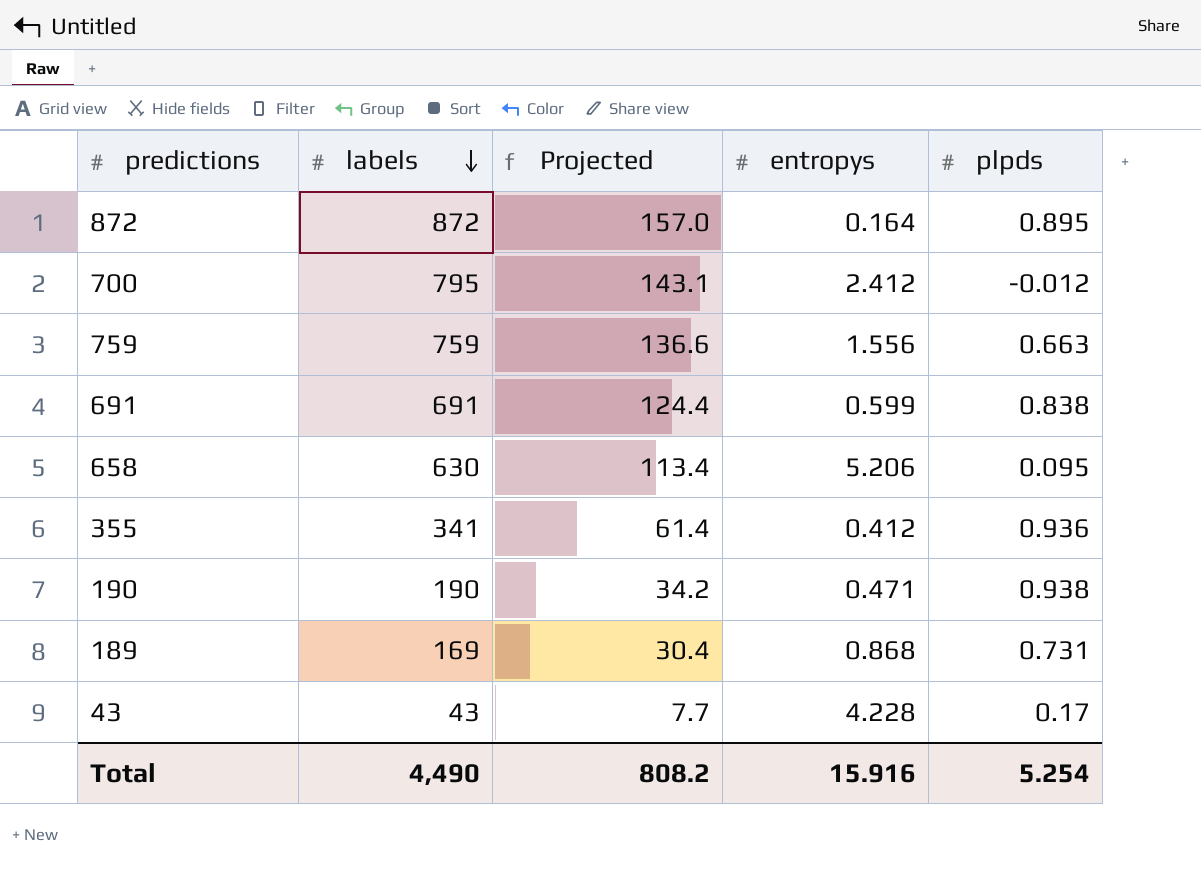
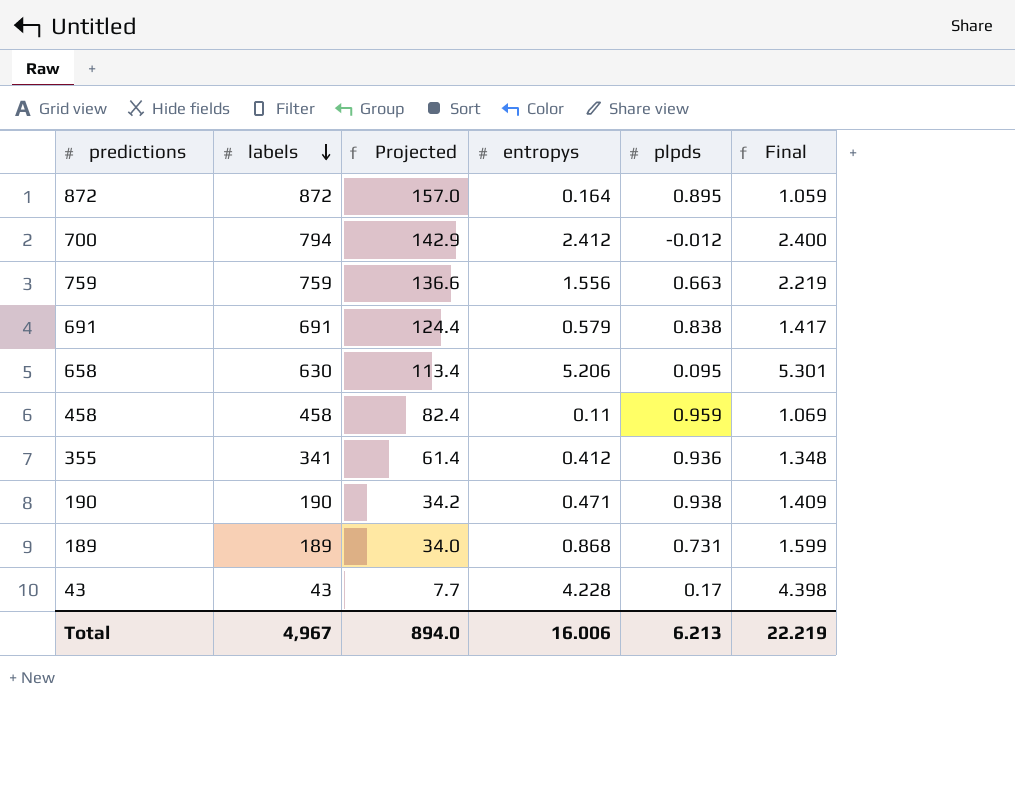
column Final | formula: none -> [entropys] + [plpds]
700 | labels: 795 -> 794
700 | Projected: 143.1 -> 142.9
691 | entropys: 0.599 -> 0.579
row 458: none -> 458 | 82.4 | 0.11 | 0.959 | 1.069
189 | labels: 169 -> 189
189 | Projected: 30.4 -> 34.0
Total | labels: 4,490 -> 4,967
Total | Projected: 808.2 -> 894.0
Total | entropys: 15.916 -> 16.006
Total | plpds: 5.254 -> 6.213

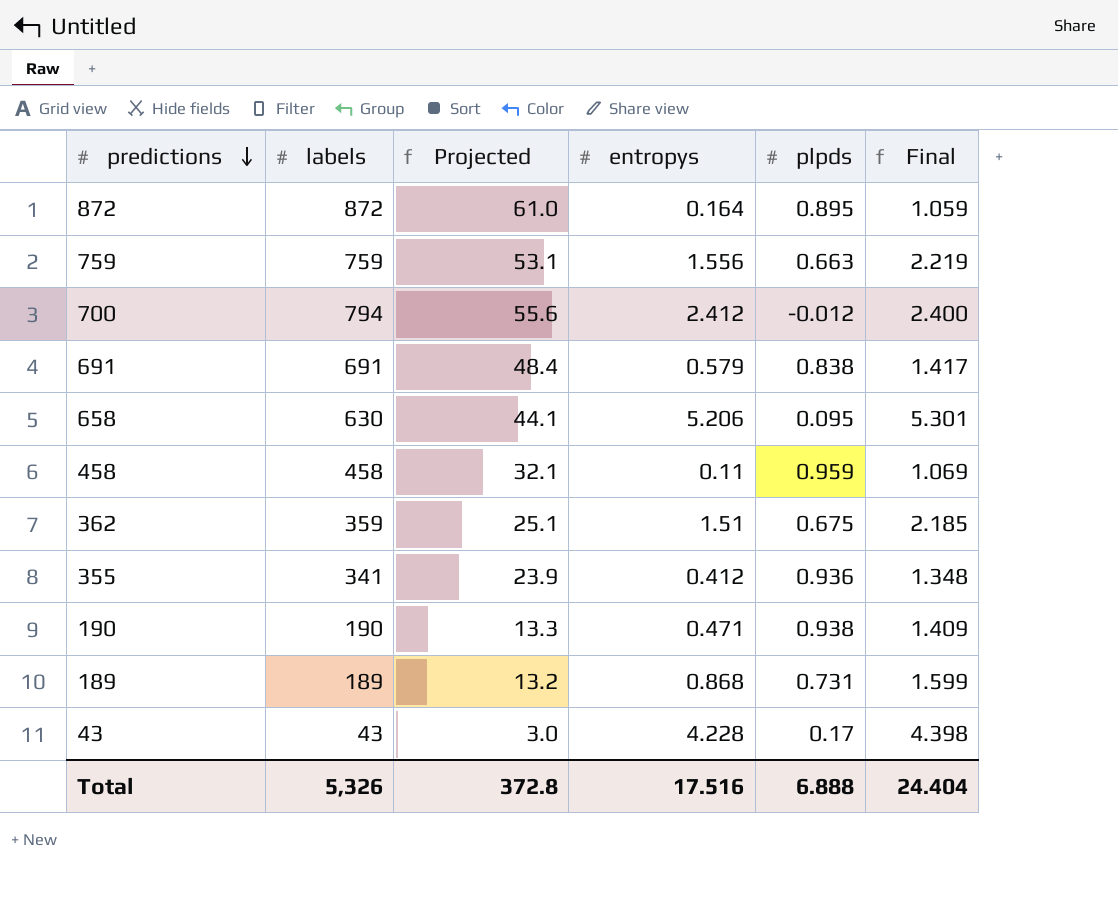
row order: labels descending -> predictions descending
column Projected | formula: [labels] * 0.18 -> [labels] * 0.07
row 362: none -> 359 | 25.1 | 1.51 | 0.675 | 2.185
Total | labels: 4,967 -> 5,326
Total | Projected: 894.0 -> 372.8
Total | entropys: 16.006 -> 17.516
Total | plpds: 6.213 -> 6.888
Total | Final: 22.219 -> 24.404

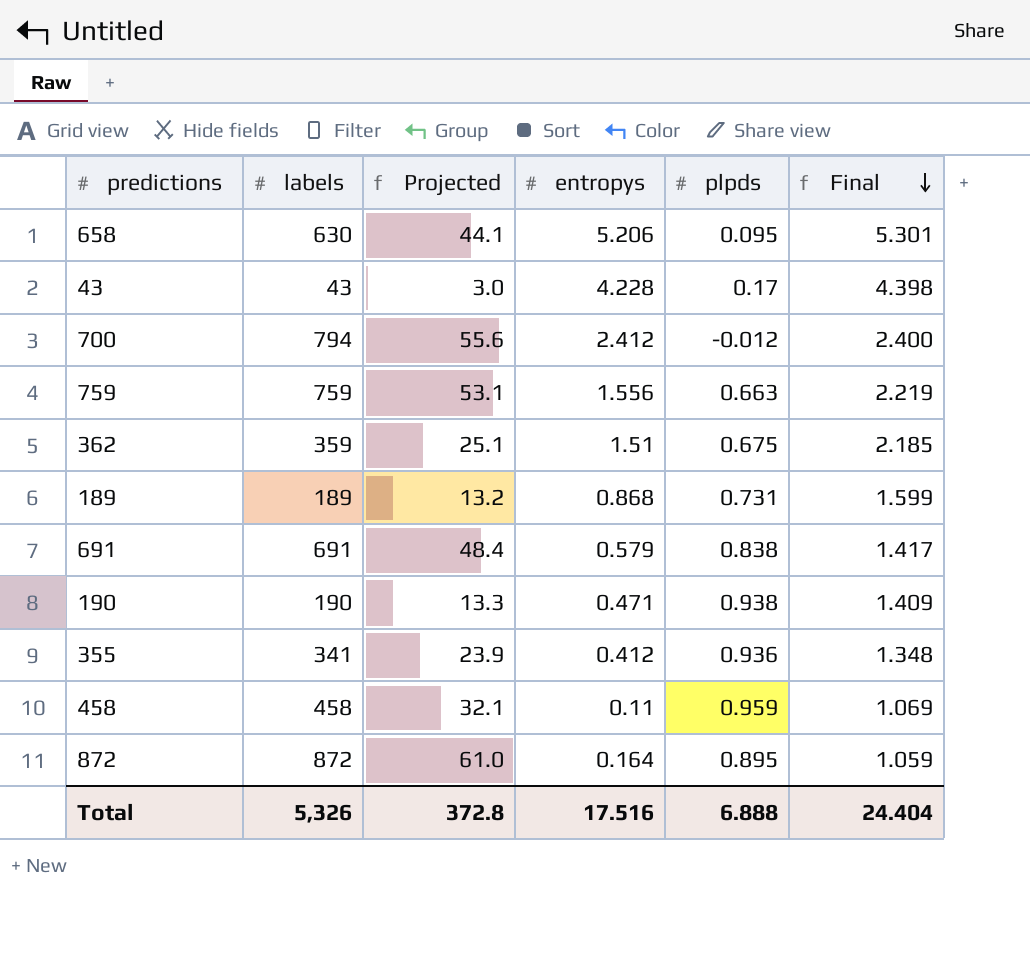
row order: predictions descending -> Final descending

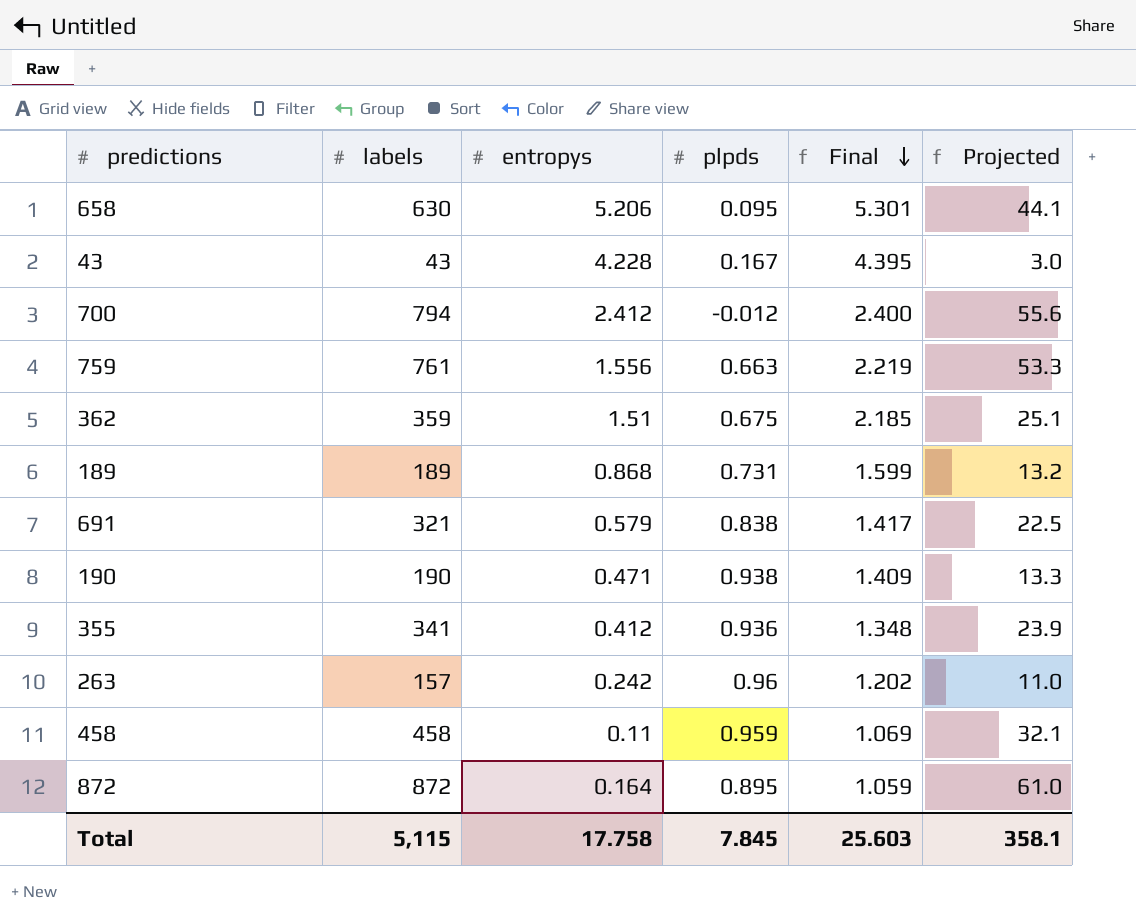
column Projected | position: 3 -> 6
43 | plpds: 0.17 -> 0.167
43 | Final: 4.398 -> 4.395
759 | labels: 759 -> 761
759 | Projected: 53.1 -> 53.3
691 | labels: 691 -> 321
691 | Projected: 48.4 -> 22.5
row 263: none -> 157 | 0.242 | 0.96 | 1.202 | 11.0
Total | labels: 5,326 -> 5,115
Total | entropys: 17.516 -> 17.758
Total | plpds: 6.888 -> 7.845
Total | Final: 24.404 -> 25.603
Total | Projected: 372.8 -> 358.1

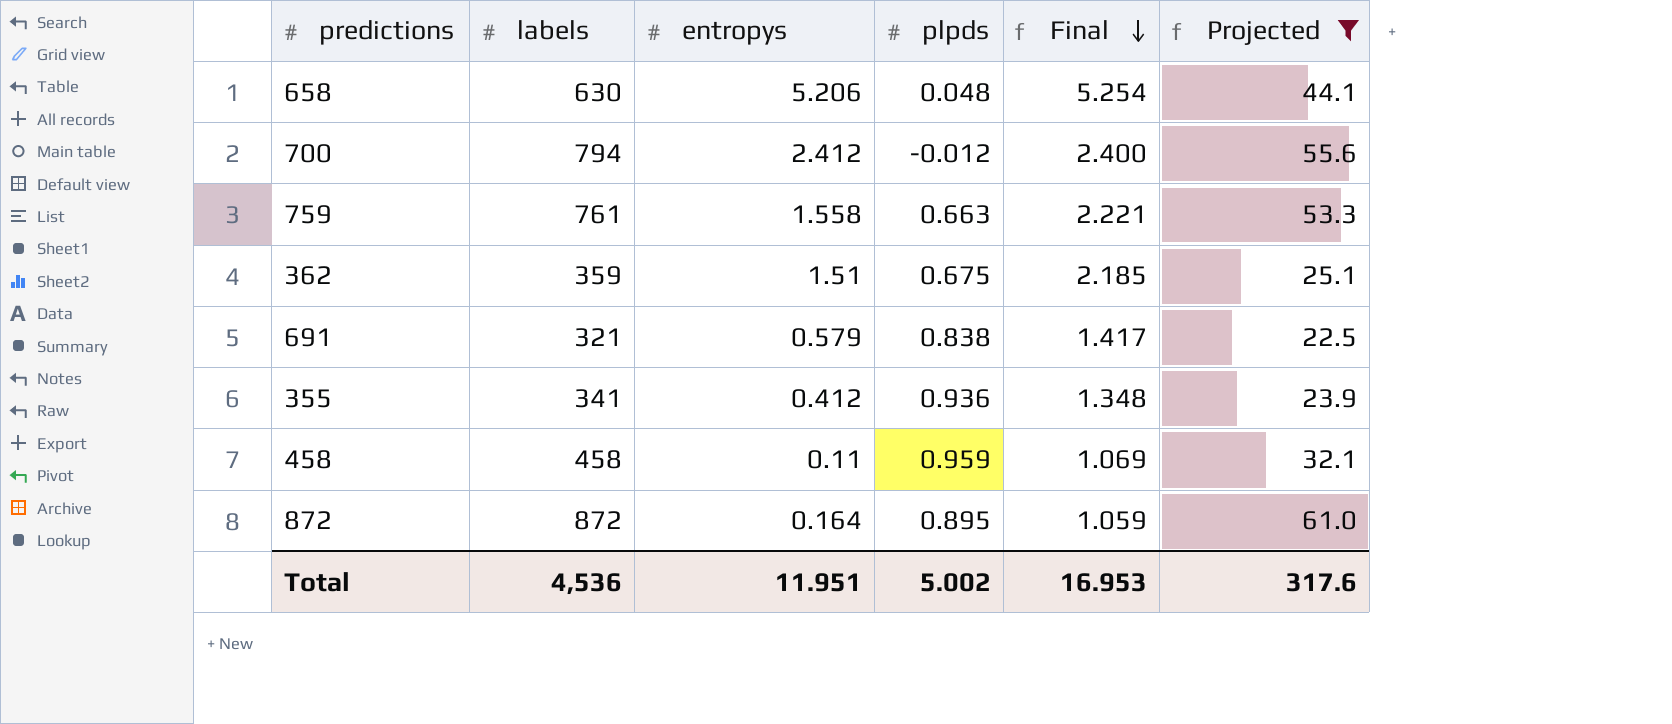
filter: none -> Projected >= 22.5
658 | plpds: 0.095 -> 0.048
658 | Final: 5.301 -> 5.254
759 | entropys: 1.556 -> 1.558
759 | Final: 2.219 -> 2.221
Total | labels: 5,115 -> 4,536
Total | entropys: 17.758 -> 11.951
Total | plpds: 7.845 -> 5.002
Total | Final: 25.603 -> 16.953
Total | Projected: 358.1 -> 317.6

